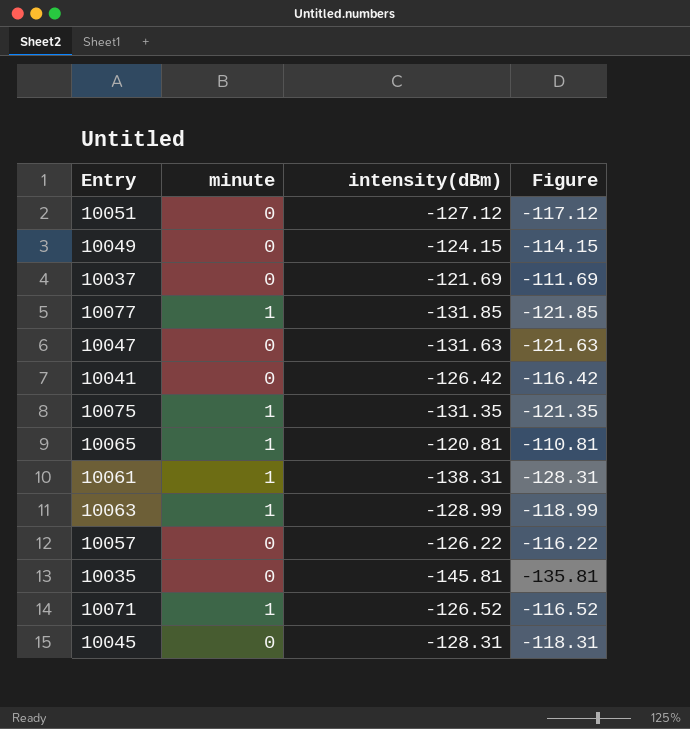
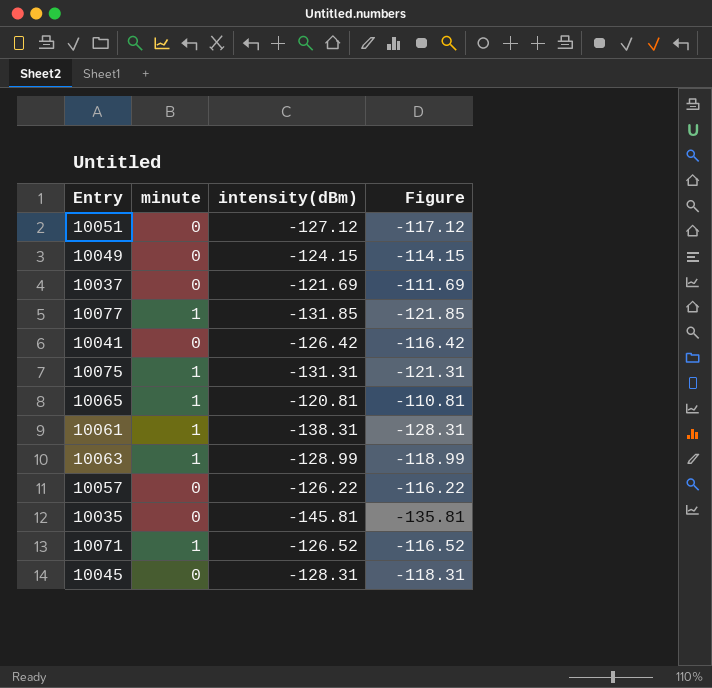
row 10047: 0 | -131.63 | -121.63 -> none
10075 | intensity(dBm): -131.35 -> -131.31
10075 | Figure: -121.35 -> -121.31

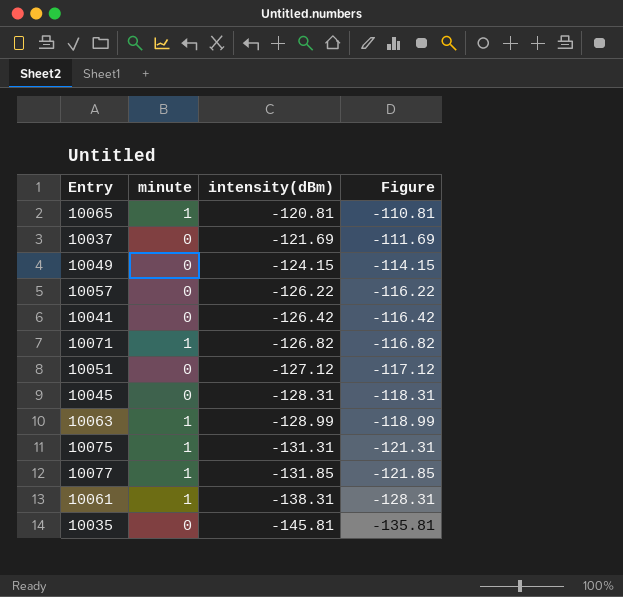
row order: none -> intensity(dBm) descending
10071 | intensity(dBm): -126.52 -> -126.82
10071 | Figure: -116.52 -> -116.82

